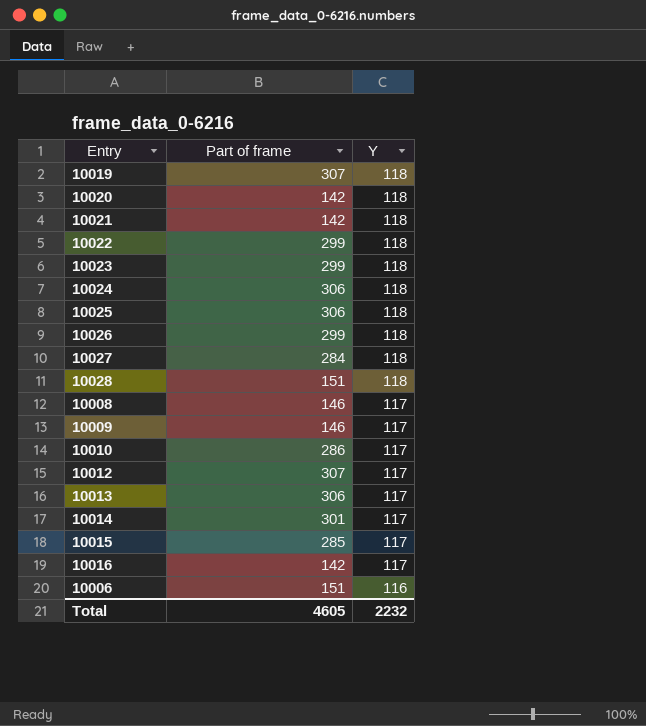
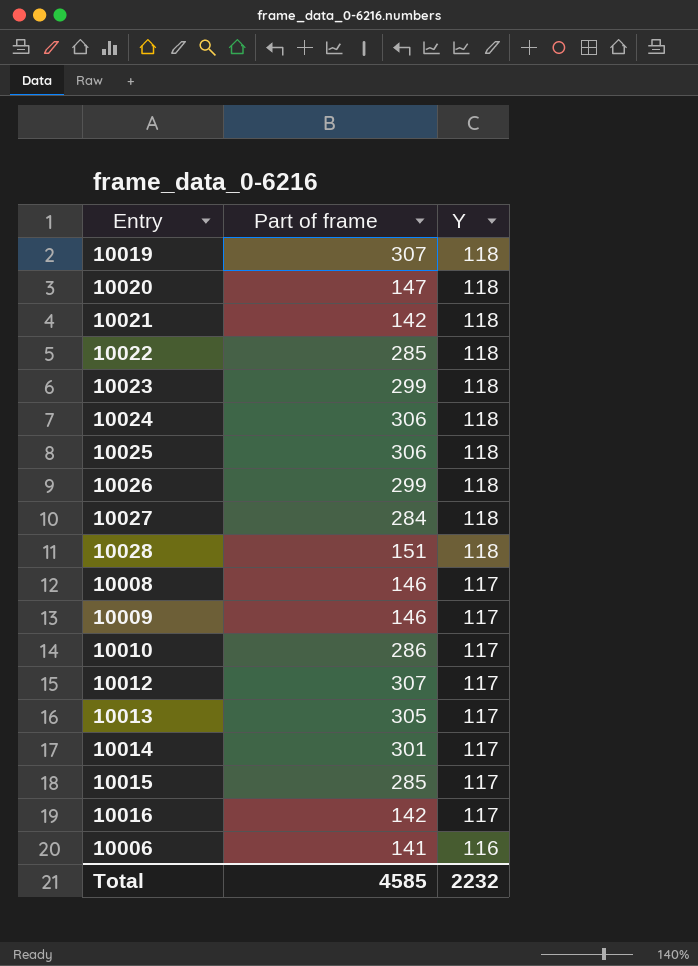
10020 | Part of frame: 142 -> 147
10022 | Part of frame: 299 -> 285
10013 | Part of frame: 306 -> 305
10006 | Part of frame: 151 -> 141
Total | Part of frame: 4605 -> 4585

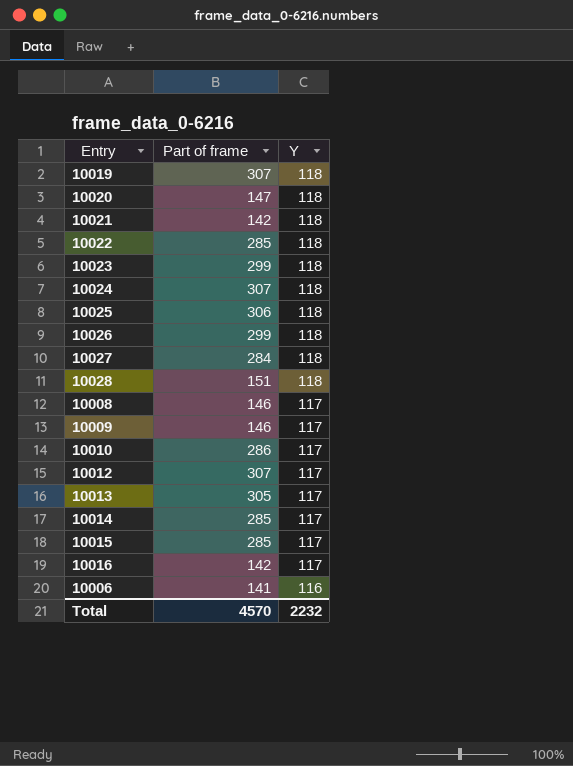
10024 | Part of frame: 306 -> 307
10014 | Part of frame: 301 -> 285
Total | Part of frame: 4585 -> 4570

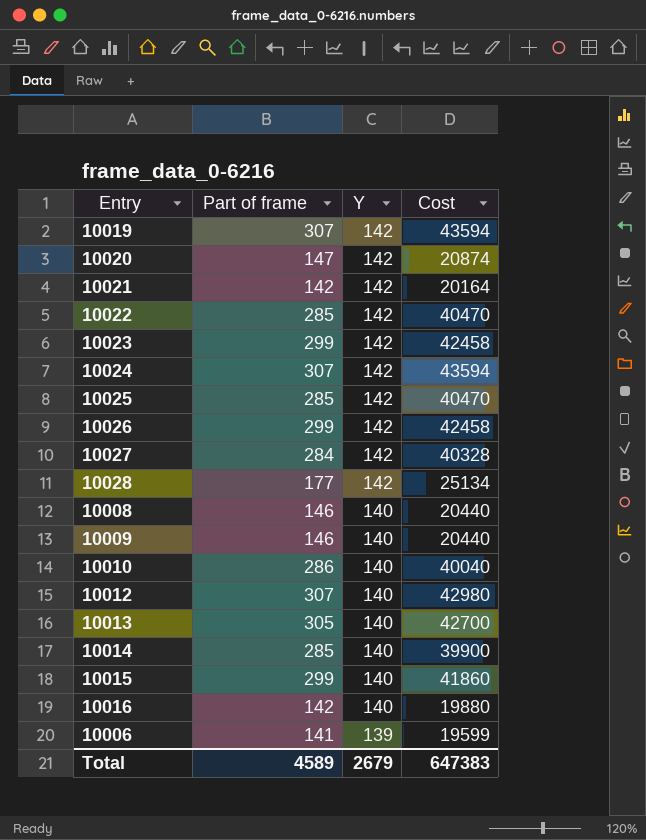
column Cost | formula: none -> [Part of frame] * [Y]
10019 | Y: 118 -> 142
10020 | Y: 118 -> 142
10021 | Y: 118 -> 142
10022 | Y: 118 -> 142
10023 | Y: 118 -> 142
10024 | Y: 118 -> 142
10025 | Part of frame: 306 -> 285
10025 | Y: 118 -> 142
10026 | Y: 118 -> 142
10027 | Y: 118 -> 142
10028 | Part of frame: 151 -> 177
10028 | Y: 118 -> 142
10008 | Y: 117 -> 140
10009 | Y: 117 -> 140
10010 | Y: 117 -> 140
10012 | Y: 117 -> 140
10013 | Y: 117 -> 140
10014 | Y: 117 -> 140
10015 | Part of frame: 285 -> 299
10015 | Y: 117 -> 140
10016 | Y: 117 -> 140
10006 | Y: 116 -> 139
Total | Part of frame: 4570 -> 4589
Total | Y: 2232 -> 2679

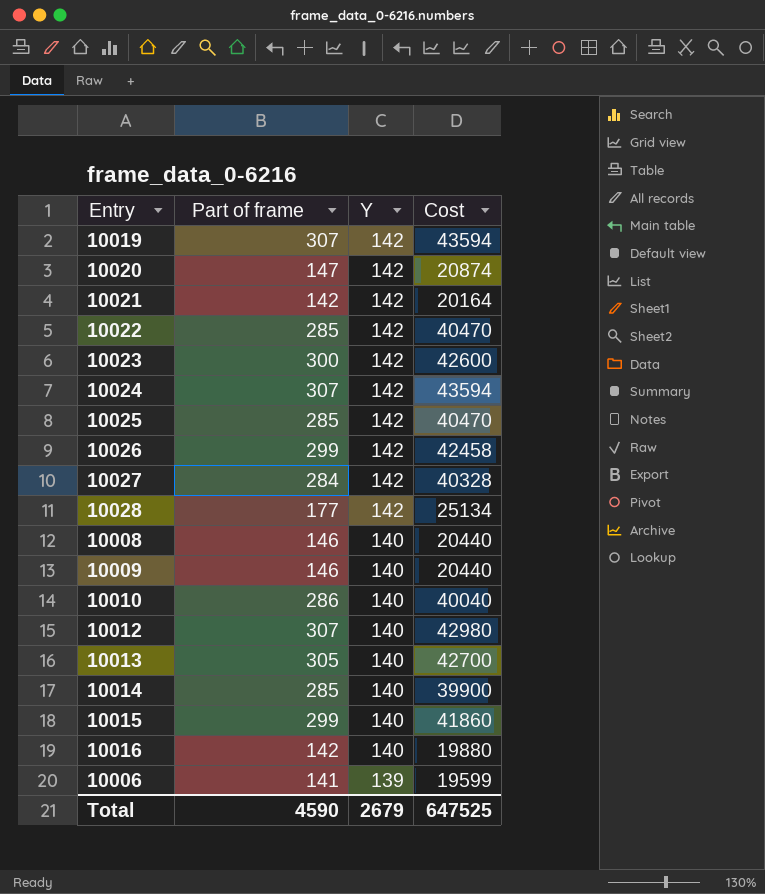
10023 | Part of frame: 299 -> 300
10023 | Cost: 42458 -> 42600
Total | Part of frame: 4589 -> 4590
Total | Cost: 647383 -> 647525

